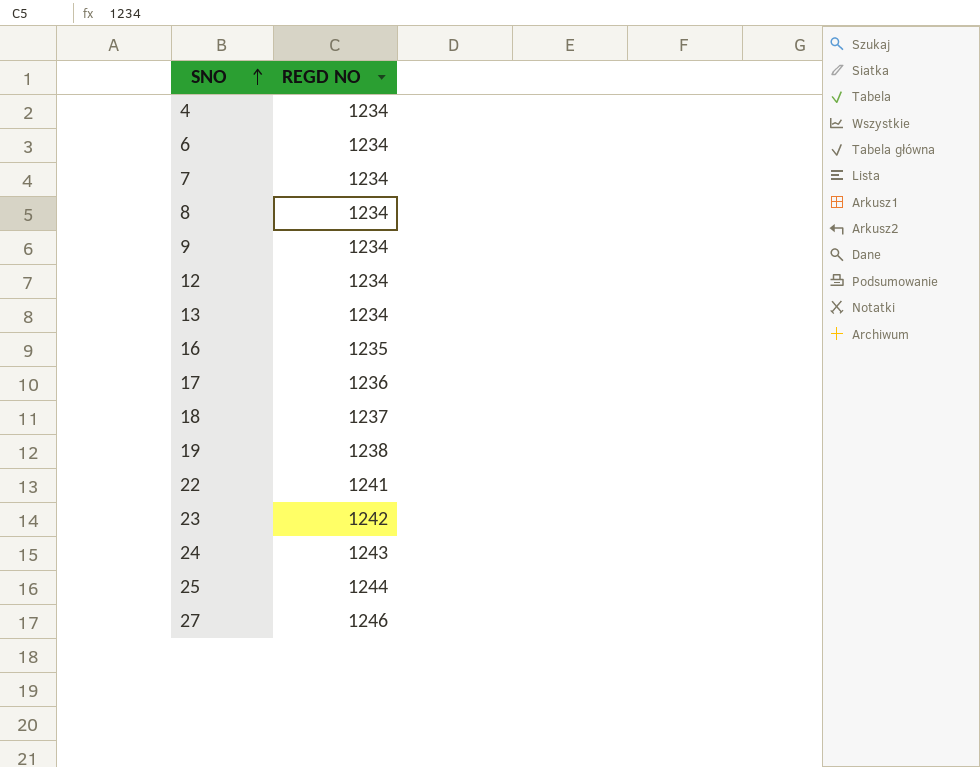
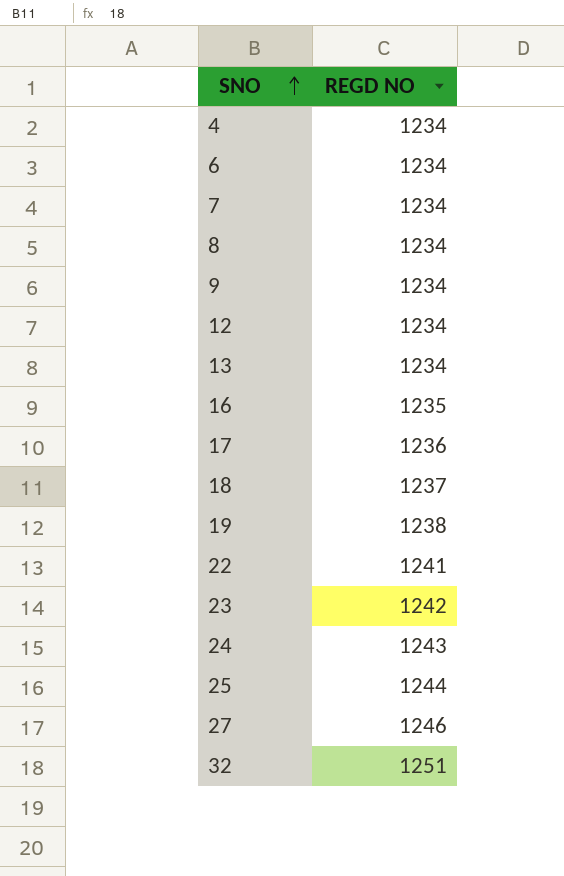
row 32: none -> 1251

